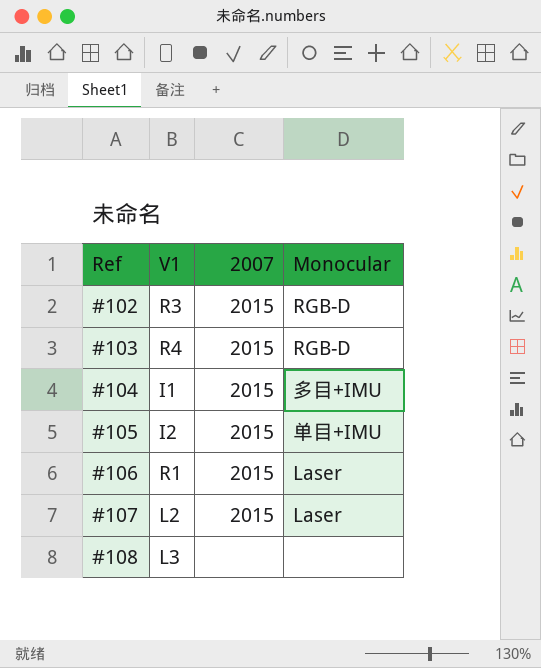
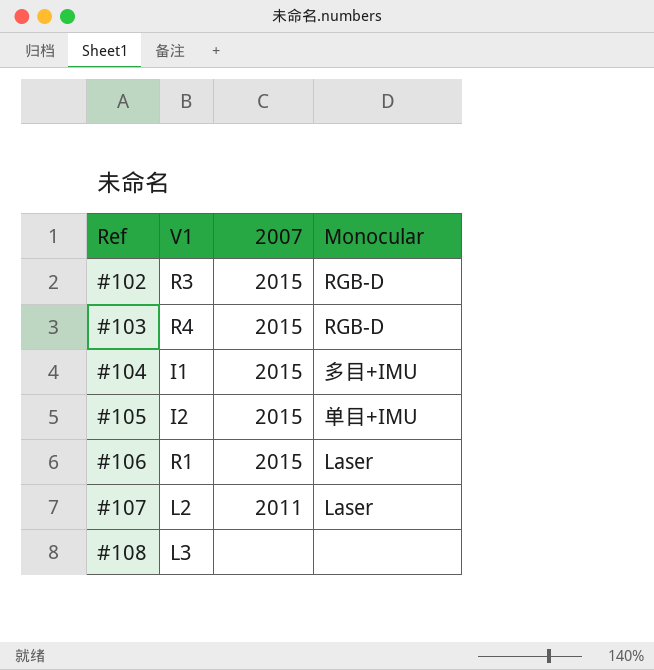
#107 | 2007: 2015 -> 2011

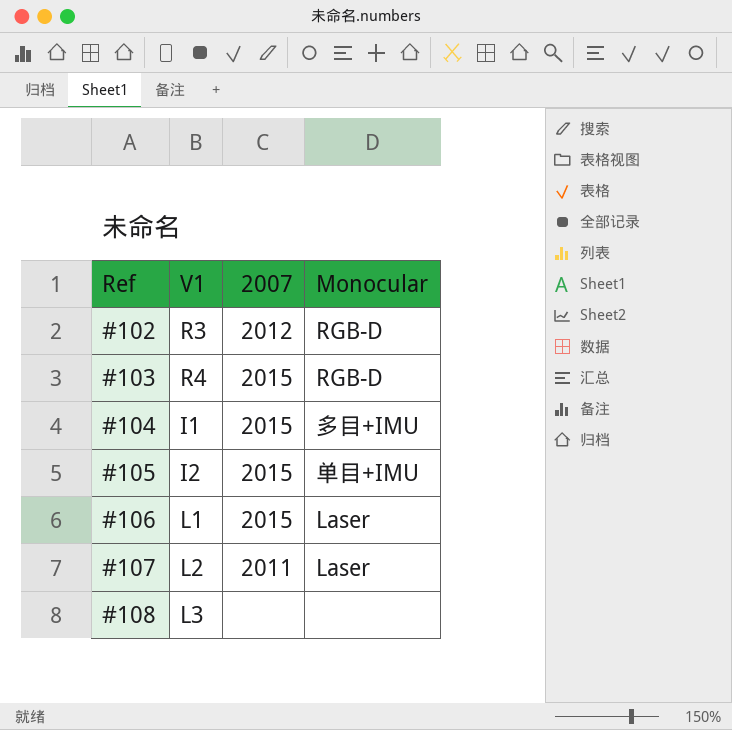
#102 | 2007: 2015 -> 2012
#106 | V1: R1 -> L1

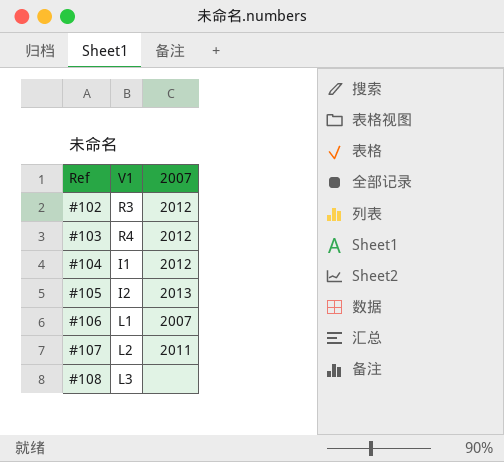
column Monocular | position: 4 -> none
#103 | 2007: 2015 -> 2012
#104 | 2007: 2015 -> 2012
#105 | 2007: 2015 -> 2013
#106 | 2007: 2015 -> 2007

